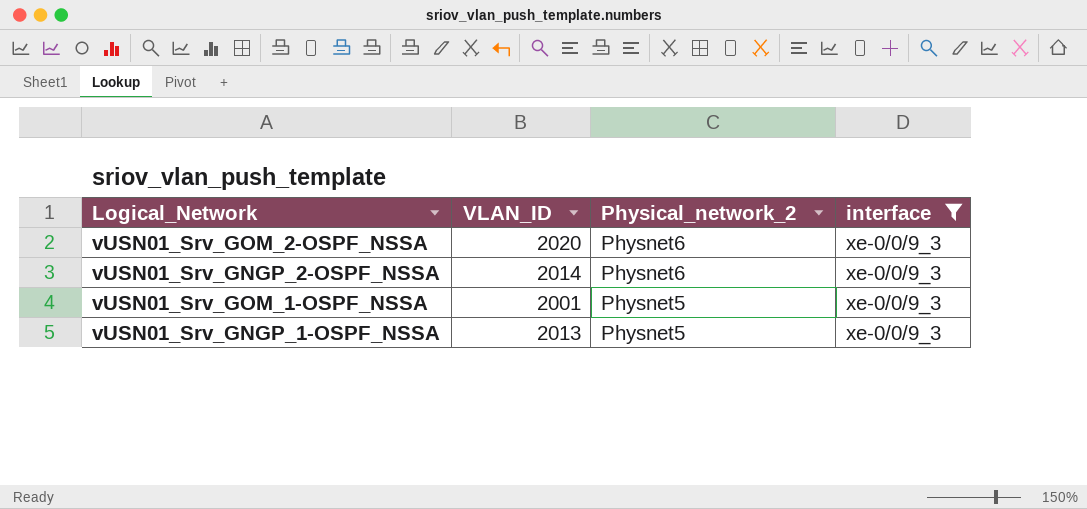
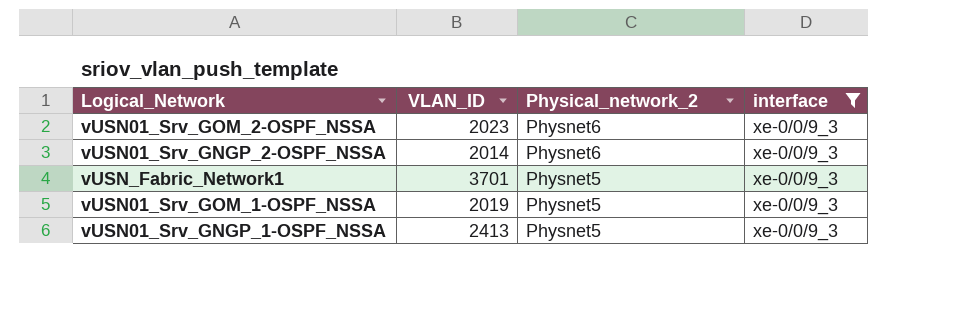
vUSN01_Srv_GOM_2-OSPF_NSSA | VLAN_ID: 2020 -> 2023
row vUSN_Fabric_Network1: none -> 3701 | Physnet5 | xe-0/0/9_3
vUSN01_Srv_GOM_1-OSPF_NSSA | VLAN_ID: 2001 -> 2019
vUSN01_Srv_GNGP_1-OSPF_NSSA | VLAN_ID: 2013 -> 2413

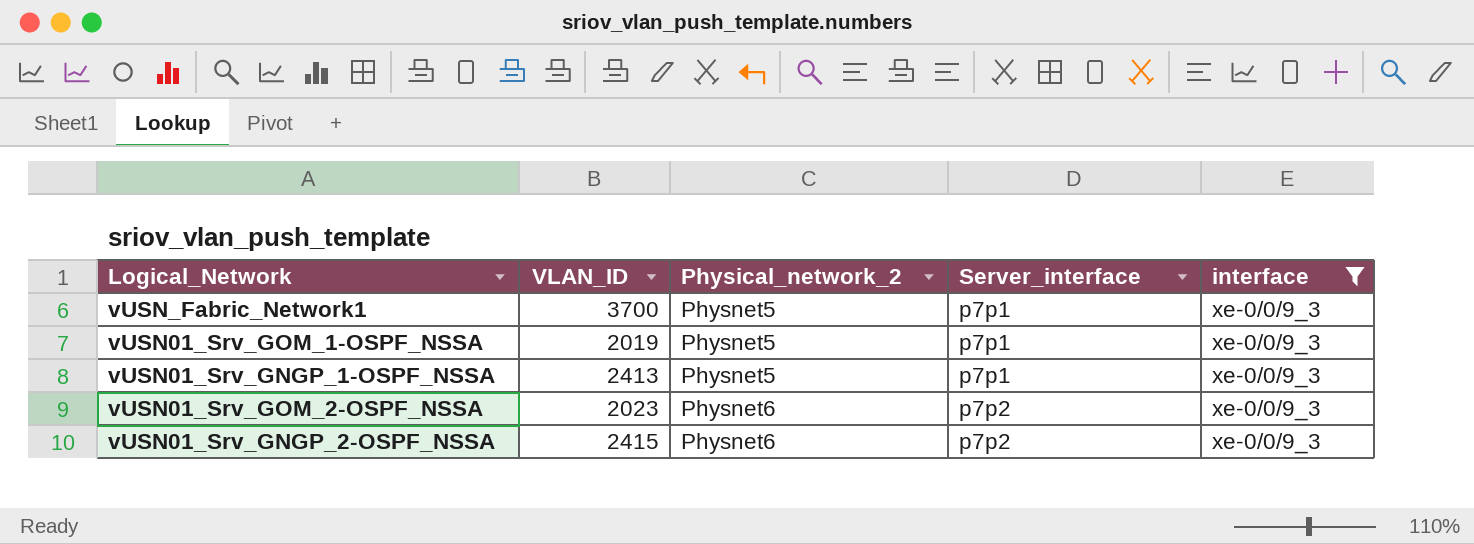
row order: Physical_network_2 descending -> Physical_network_2 ascending
column Server_interface | position: none -> 4
vUSN_Fabric_Network1 | VLAN_ID: 3701 -> 3700
vUSN01_Srv_GNGP_2-OSPF_NSSA | VLAN_ID: 2014 -> 2415

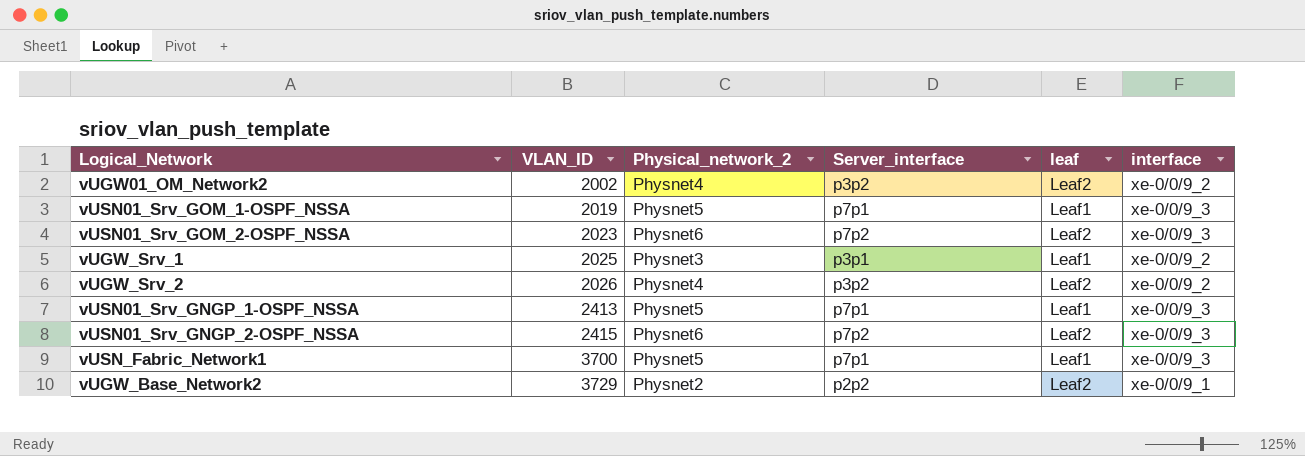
filter: interface = xe-0/0/9_3 -> none
row order: Physical_network_2 ascending -> VLAN_ID ascending
column leaf | position: none -> 5

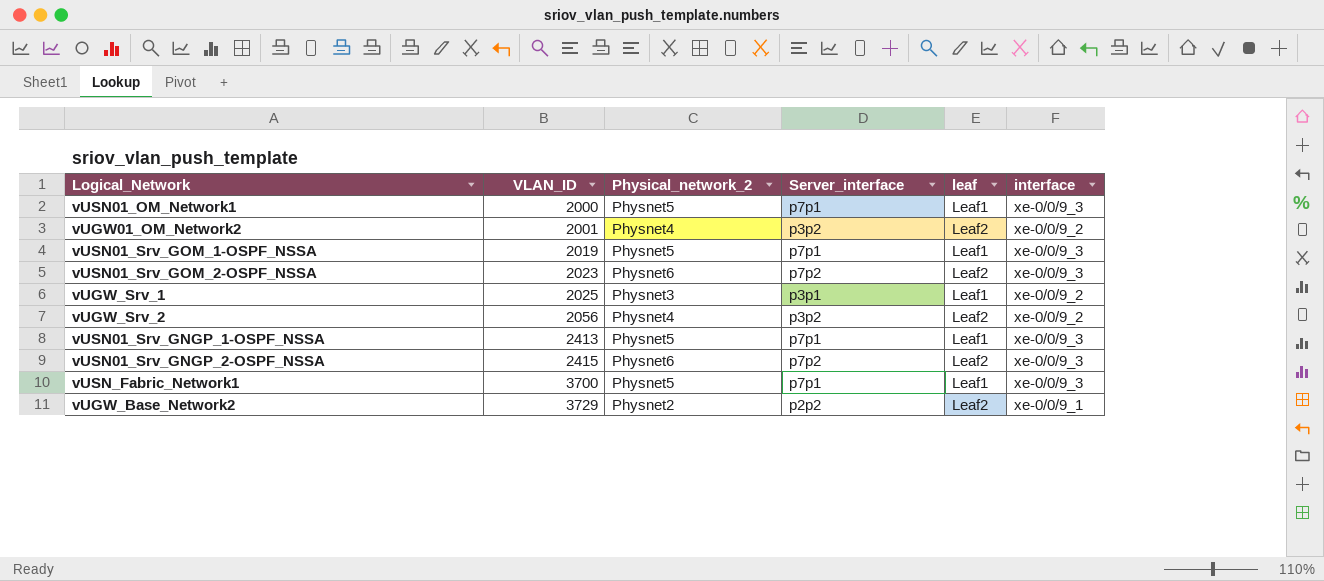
row vUSN01_OM_Network1: none -> 2000 | Physnet5 | p7p1 | Leaf1 | xe-0/0/9_3
vUGW01_OM_Network2 | VLAN_ID: 2002 -> 2001
vUGW_Srv_2 | VLAN_ID: 2026 -> 2056

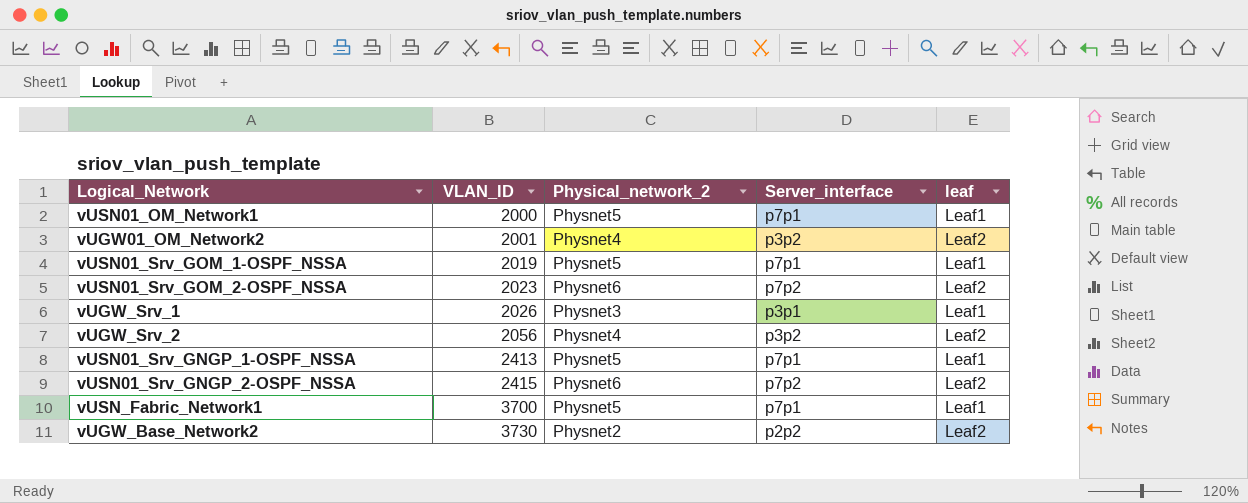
column interface | position: 6 -> none
vUGW_Srv_1 | VLAN_ID: 2025 -> 2026
vUGW_Base_Network2 | VLAN_ID: 3729 -> 3730

